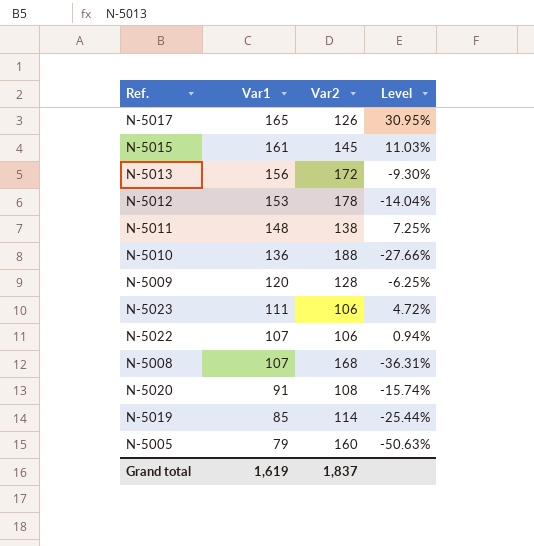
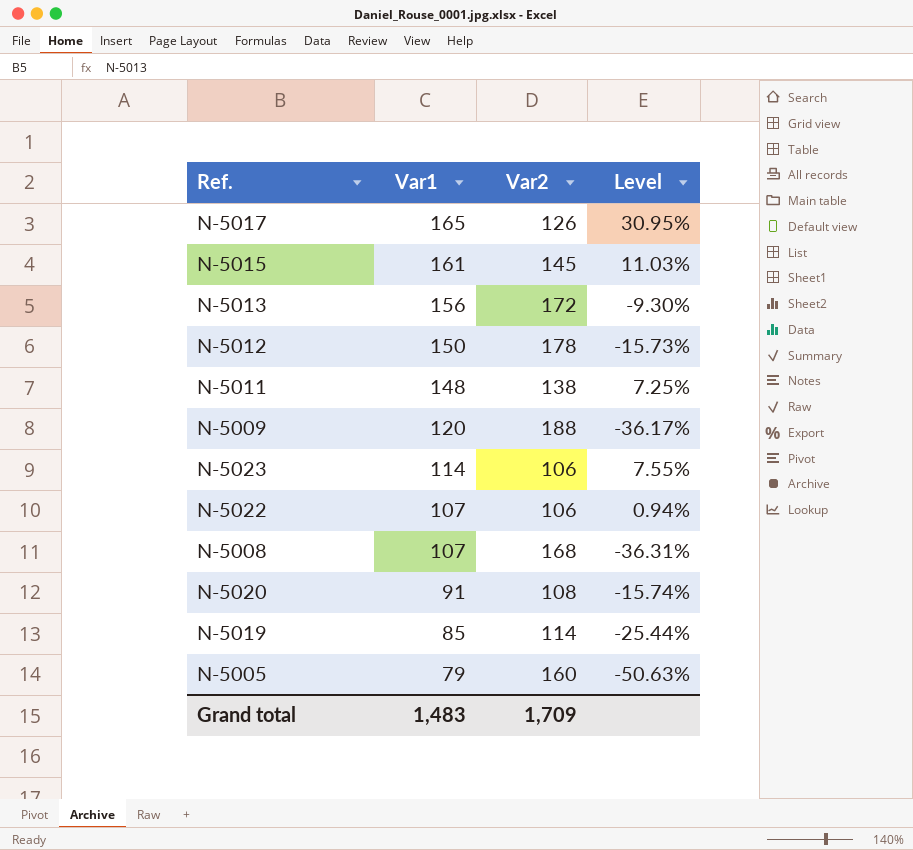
row N-5010: 136 | 188 | -27.66% -> none
N-5012 | Var1: 153 -> 150
N-5012 | Level: -14.04% -> -15.73%
N-5009 | Var2: 128 -> 188
N-5009 | Level: -6.25% -> -36.17%
N-5023 | Var1: 111 -> 114
N-5023 | Level: 4.72% -> 7.55%
Grand total | Var1: 1,619 -> 1,483
Grand total | Var2: 1,837 -> 1,709

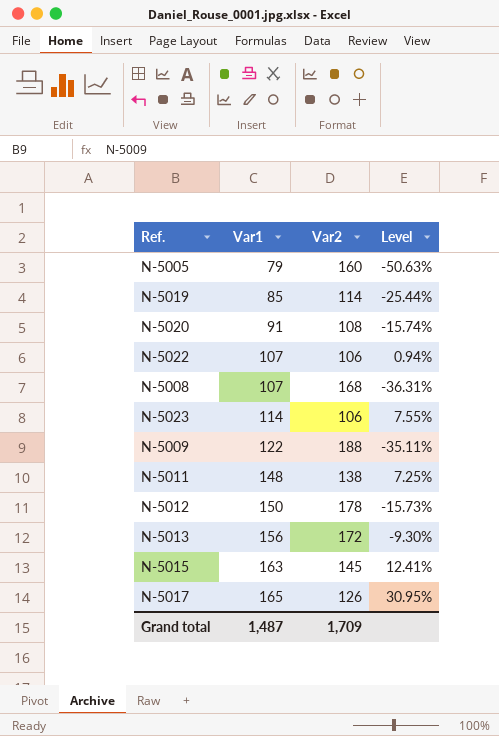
row order: Var1 descending -> Var1 ascending
N-5009 | Var1: 120 -> 122
N-5009 | Level: -36.17% -> -35.11%
N-5015 | Var1: 161 -> 163
N-5015 | Level: 11.03% -> 12.41%
Grand total | Var1: 1,483 -> 1,487

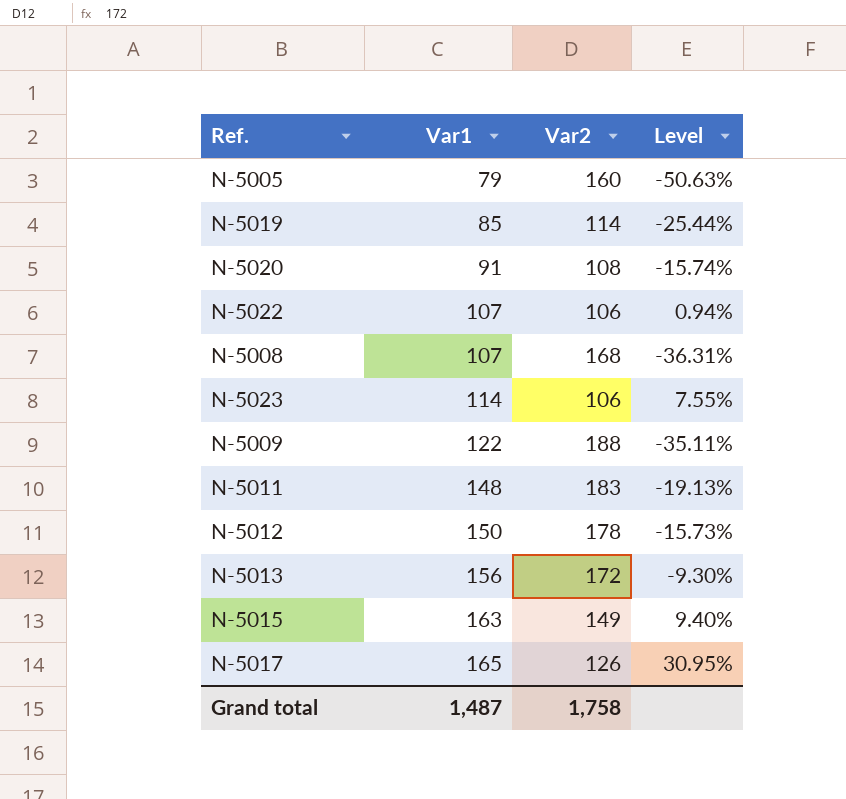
N-5011 | Var2: 138 -> 183
N-5011 | Level: 7.25% -> -19.13%
N-5015 | Var2: 145 -> 149
N-5015 | Level: 12.41% -> 9.40%
Grand total | Var2: 1,709 -> 1,758

